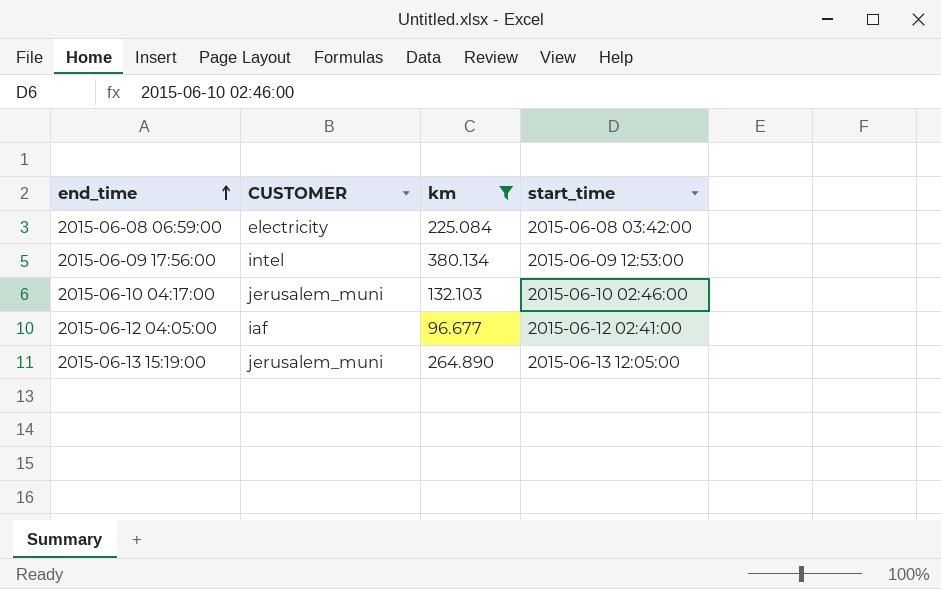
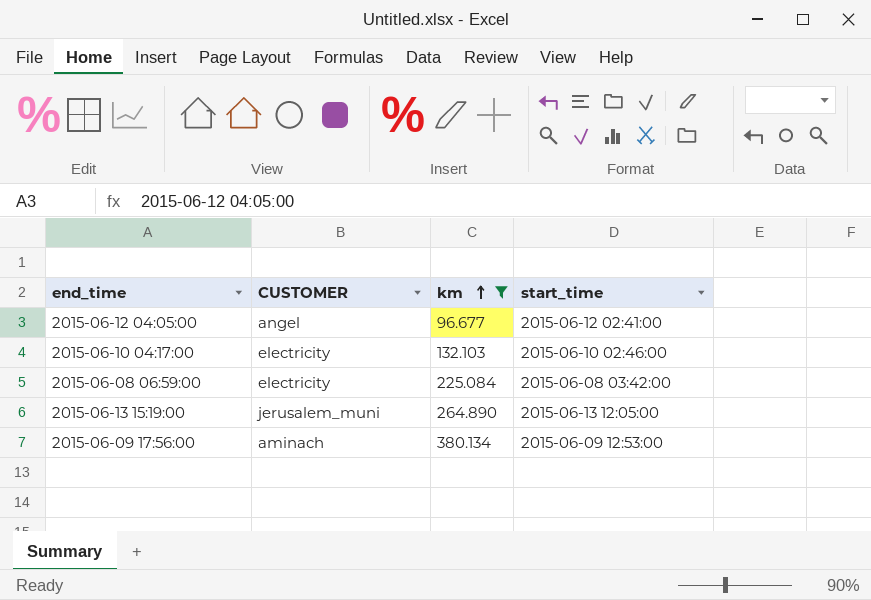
row order: end_time ascending -> km ascending
2015-06-12 04:05:00 | CUSTOMER: iaf -> angel
2015-06-10 04:17:00 | CUSTOMER: jerusalem_muni -> electricity
2015-06-09 17:56:00 | CUSTOMER: intel -> aminach

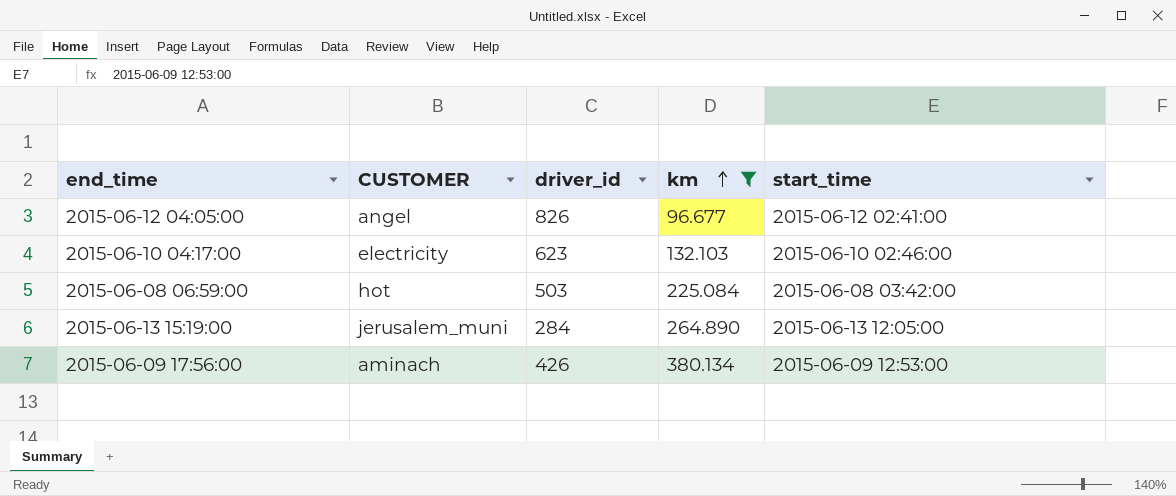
column driver_id | position: none -> 3
2015-06-08 06:59:00 | CUSTOMER: electricity -> hot

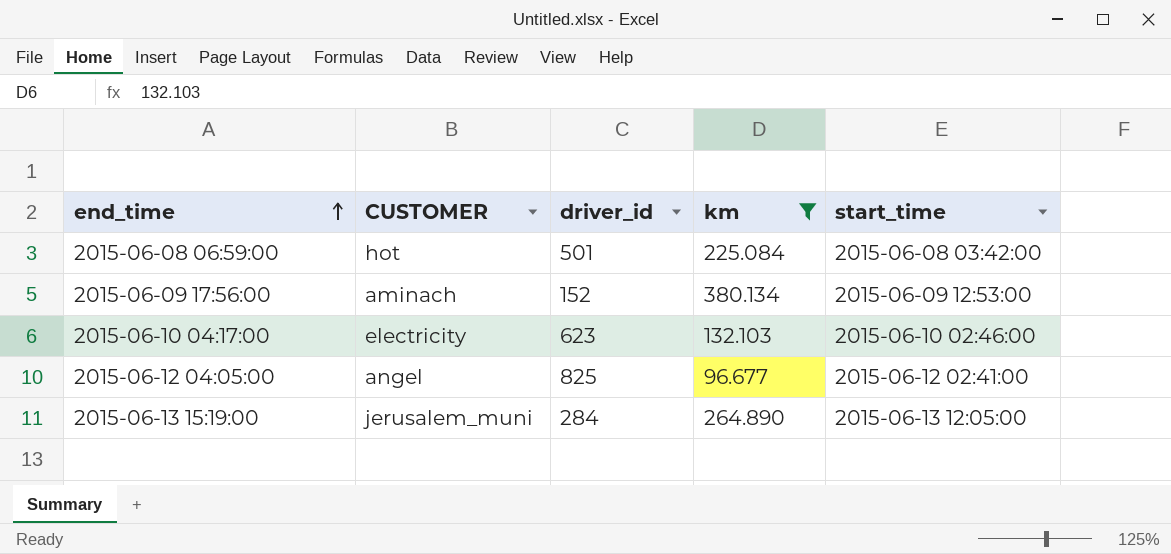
row order: km ascending -> end_time ascending
2015-06-08 06:59:00 | driver_id: 503 -> 501
2015-06-09 17:56:00 | driver_id: 426 -> 152
2015-06-12 04:05:00 | driver_id: 826 -> 825

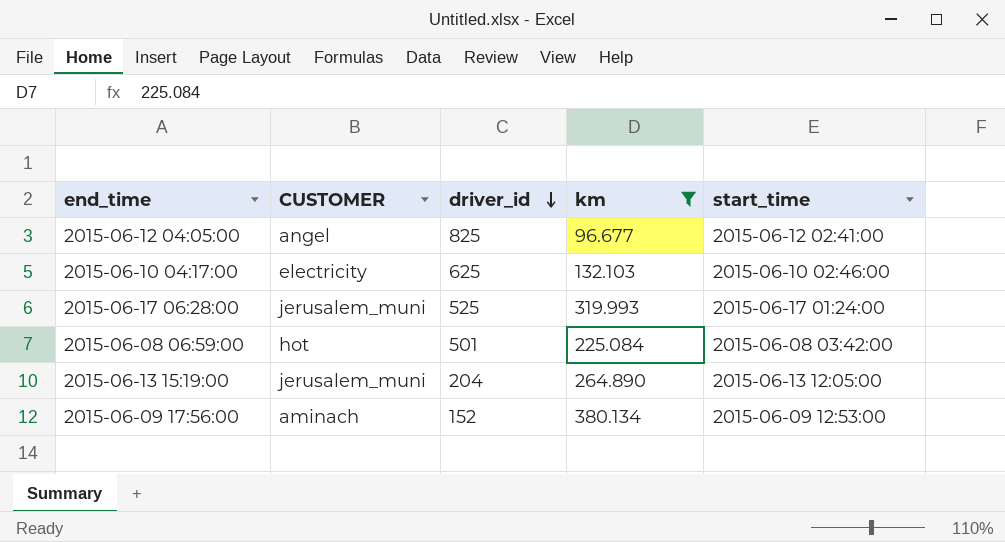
row order: end_time ascending -> driver_id descending
2015-06-10 04:17:00 | driver_id: 623 -> 625
row 2015-06-17 06:28:00: none -> jerusalem_muni | 525 | 319.993 | 2015-06-17 01:24:00
2015-06-13 15:19:00 | driver_id: 284 -> 204

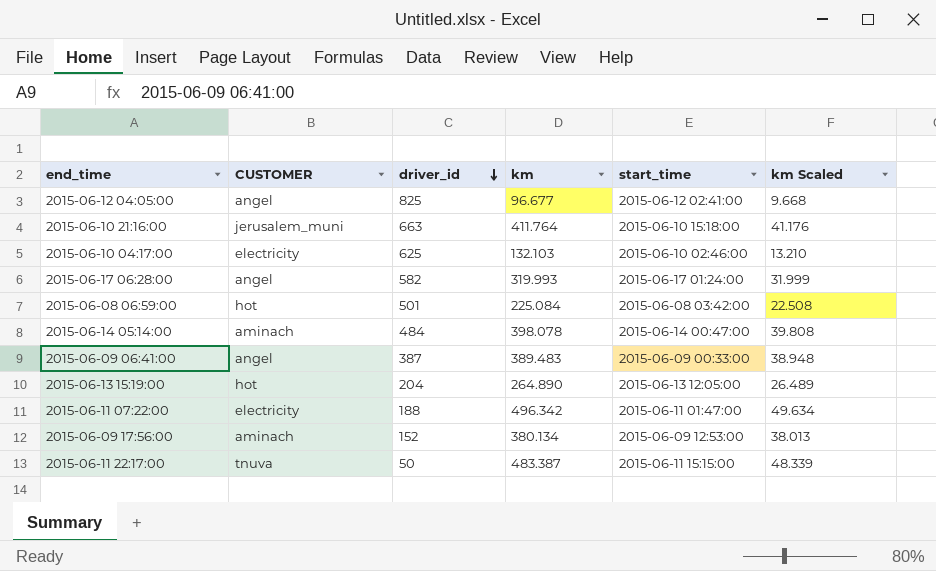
filter: km <= 380.134 -> none
column km Scaled | formula: none -> [km] * 0.1
2015-06-17 06:28:00 | CUSTOMER: jerusalem_muni -> angel
2015-06-17 06:28:00 | driver_id: 525 -> 582
2015-06-13 15:19:00 | CUSTOMER: jerusalem_muni -> hot

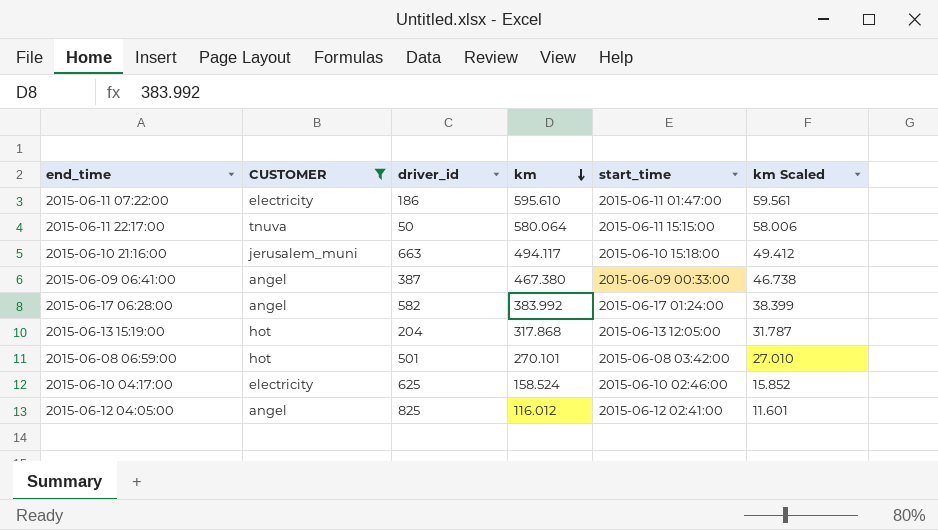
filter: none -> CUSTOMER != aminach
row order: driver_id descending -> km descending
2015-06-11 07:22:00 | driver_id: 188 -> 186
2015-06-11 07:22:00 | km: 496.342 -> 595.610
2015-06-11 07:22:00 | km Scaled: 49.634 -> 59.561
2015-06-11 22:17:00 | km: 483.387 -> 580.064
2015-06-11 22:17:00 | km Scaled: 48.339 -> 58.006
2015-06-10 21:16:00 | km: 411.764 -> 494.117
2015-06-10 21:16:00 | km Scaled: 41.176 -> 49.412
2015-06-09 06:41:00 | km: 389.483 -> 467.380
2015-06-09 06:41:00 | km Scaled: 38.948 -> 46.738
2015-06-17 06:28:00 | km: 319.993 -> 383.992
2015-06-17 06:28:00 | km Scaled: 31.999 -> 38.399
2015-06-13 15:19:00 | km: 264.890 -> 317.868
2015-06-13 15:19:00 | km Scaled: 26.489 -> 31.787
2015-06-08 06:59:00 | km: 225.084 -> 270.101
2015-06-08 06:59:00 | km Scaled: 22.508 -> 27.010
2015-06-10 04:17:00 | km: 132.103 -> 158.524
2015-06-10 04:17:00 | km Scaled: 13.210 -> 15.852
2015-06-12 04:05:00 | km: 96.677 -> 116.012
2015-06-12 04:05:00 | km Scaled: 9.668 -> 11.601

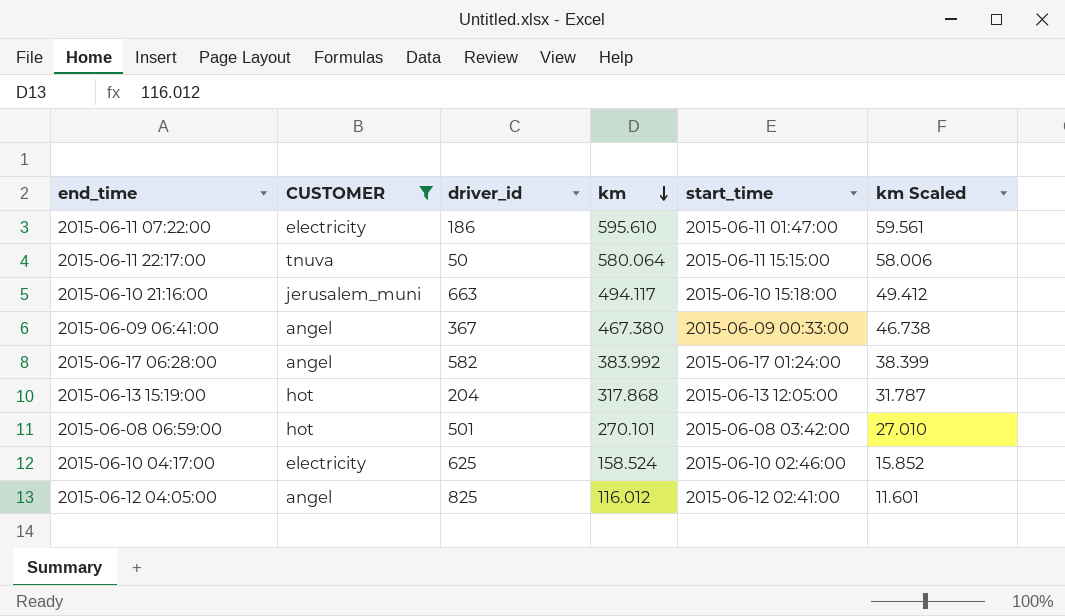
2015-06-09 06:41:00 | driver_id: 387 -> 367

